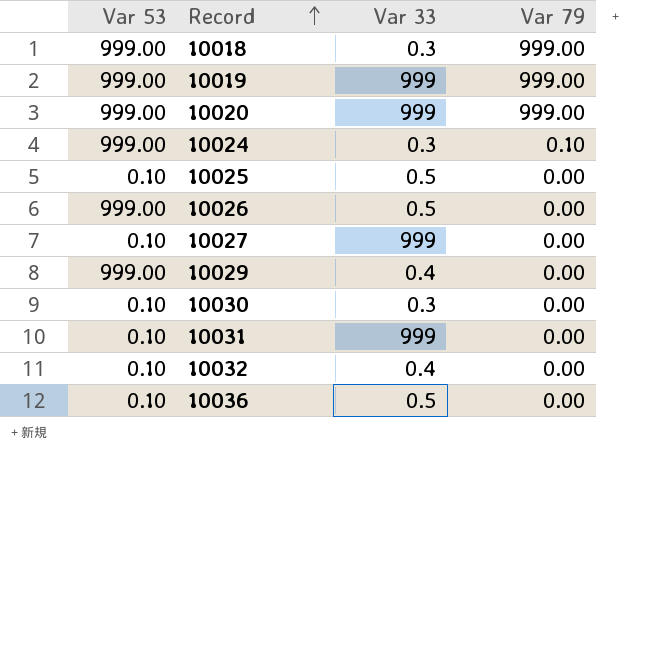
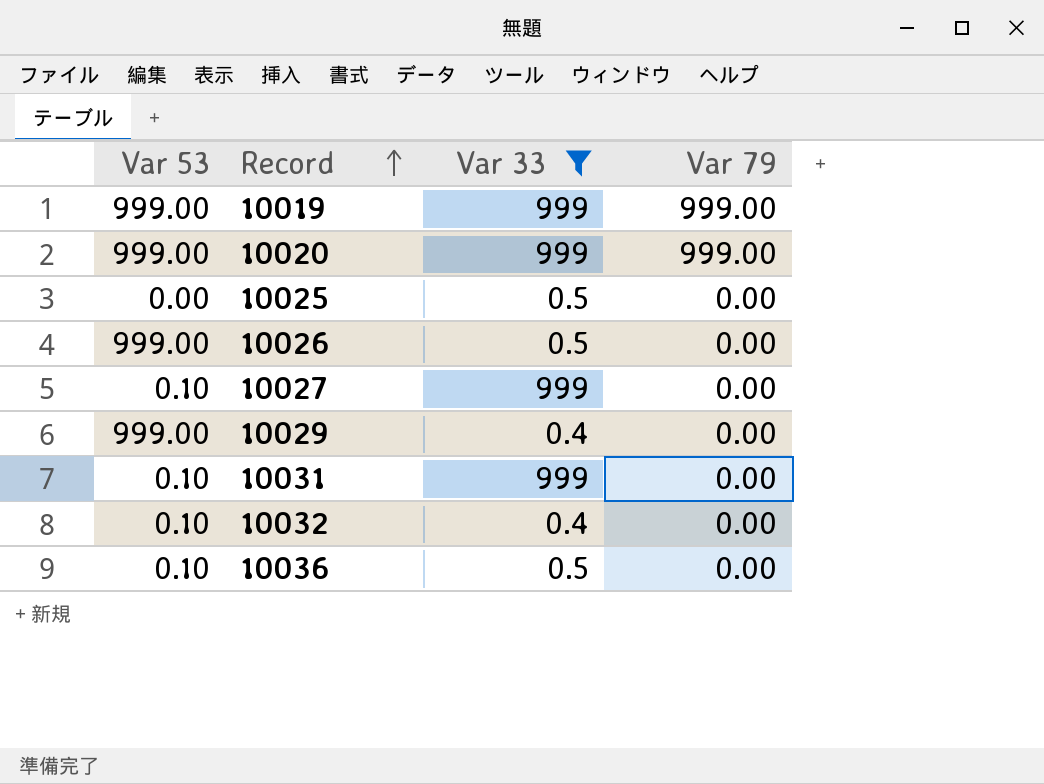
filter: none -> Var 33 != 0.3
10025 | Var 53: 0.10 -> 0.00

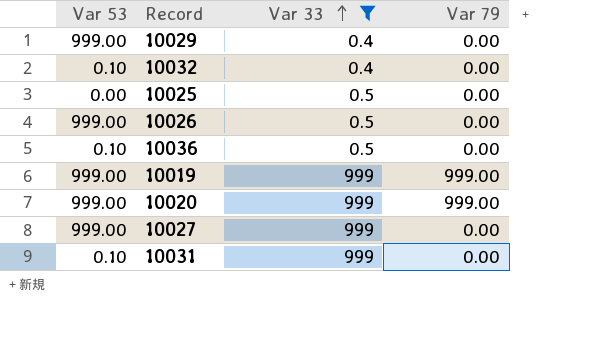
row order: Record ascending -> Var 33 ascending
10027 | Var 53: 0.10 -> 999.00

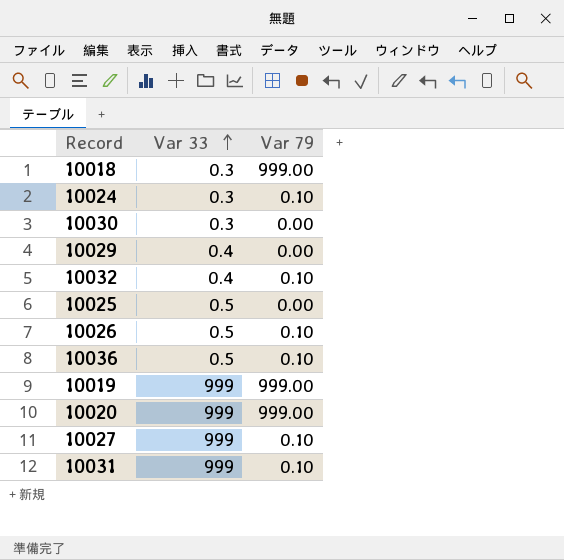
filter: Var 33 != 0.3 -> none
column Var 53 | position: 1 -> none
10032 | Var 79: 0.00 -> 0.10
10026 | Var 79: 0.00 -> 0.10
10036 | Var 79: 0.00 -> 0.10
10027 | Var 79: 0.00 -> 0.10
10031 | Var 79: 0.00 -> 0.10

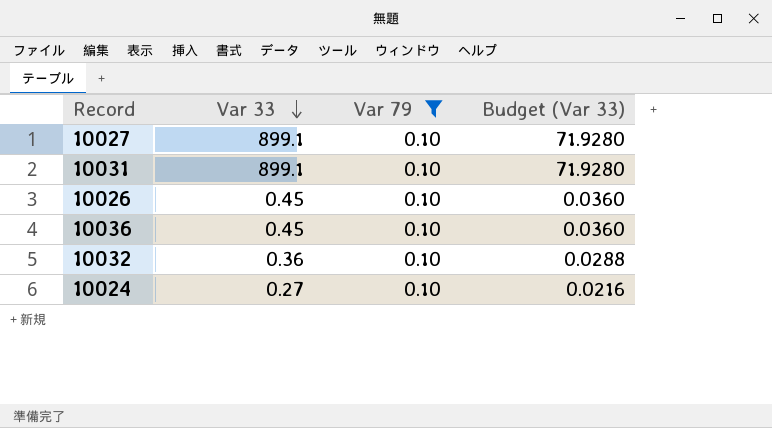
filter: none -> Var 79 = 0.10
row order: Var 33 ascending -> Var 33 descending
column Budget (Var 33) | formula: none -> [Var 33] * 0.08
10027 | Var 33: 999 -> 899.1
10031 | Var 33: 999 -> 899.1
10026 | Var 33: 0.5 -> 0.45
10036 | Var 33: 0.5 -> 0.45
10032 | Var 33: 0.4 -> 0.36
10024 | Var 33: 0.3 -> 0.27

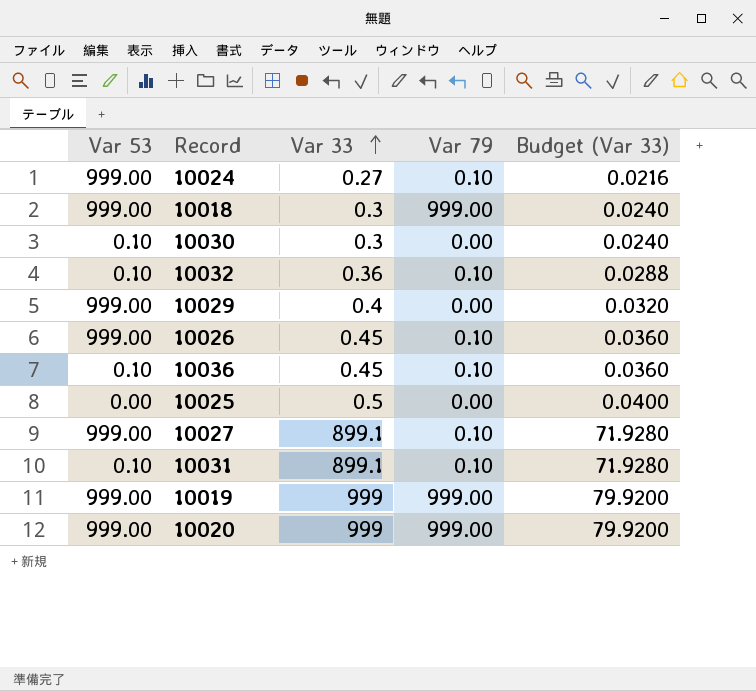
filter: Var 79 = 0.10 -> none
row order: Var 33 descending -> Var 33 ascending
column Var 53 | position: none -> 1

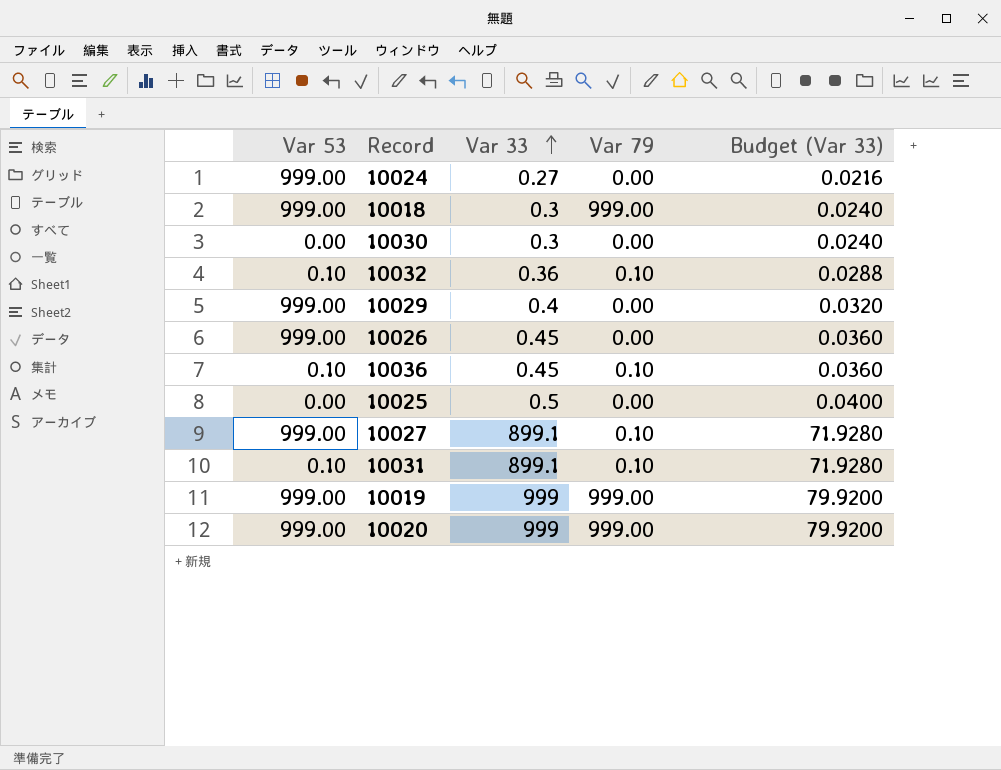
10024 | Var 79: 0.10 -> 0.00
10030 | Var 53: 0.10 -> 0.00
10026 | Var 79: 0.10 -> 0.00

